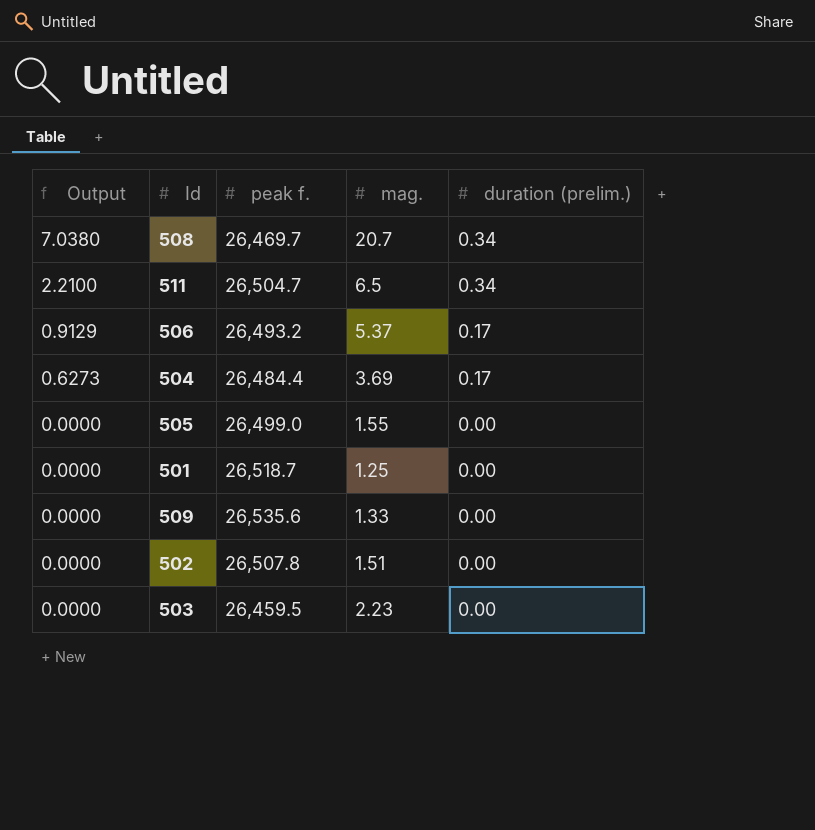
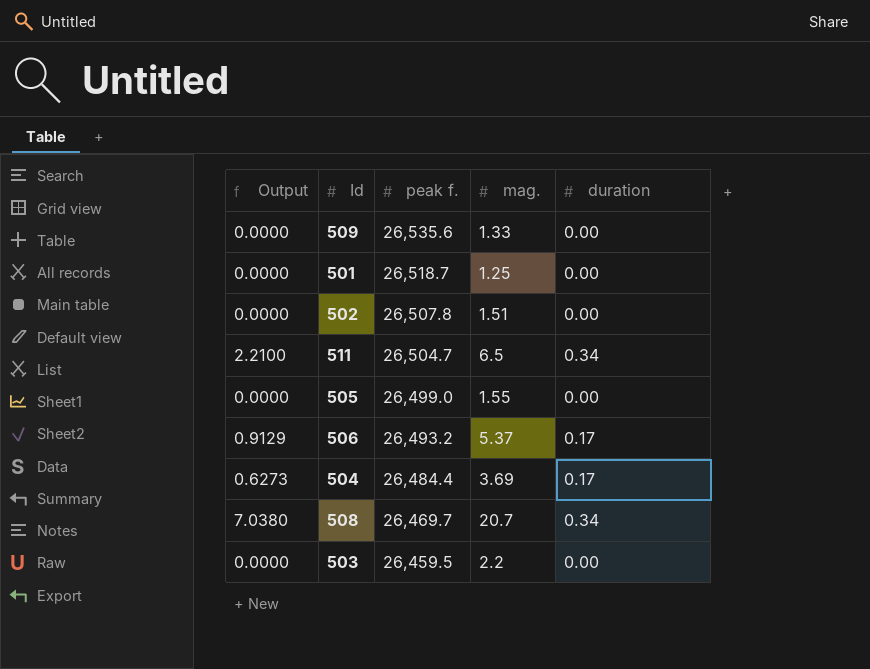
row order: Output descending -> peak f. descending
column name: duration (prelim.) -> duration
503 | mag.: 2.23 -> 2.2

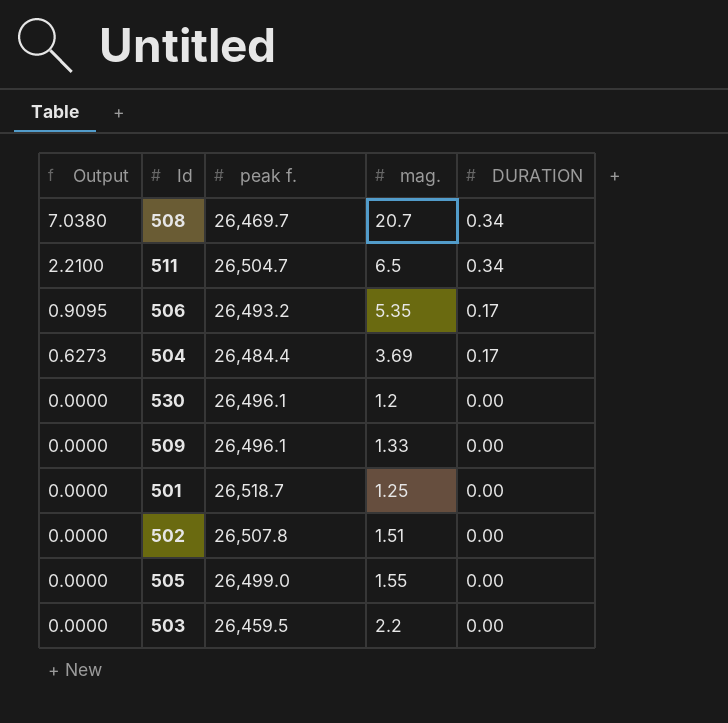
row order: peak f. descending -> Output descending
column name: duration -> DURATION
506 | Output: 0.9129 -> 0.9095
506 | mag.: 5.37 -> 5.35
row 530: none -> 0.0000 | 26,496.1 | 1.2 | 0.00
509 | peak f.: 26,535.6 -> 26,496.1

